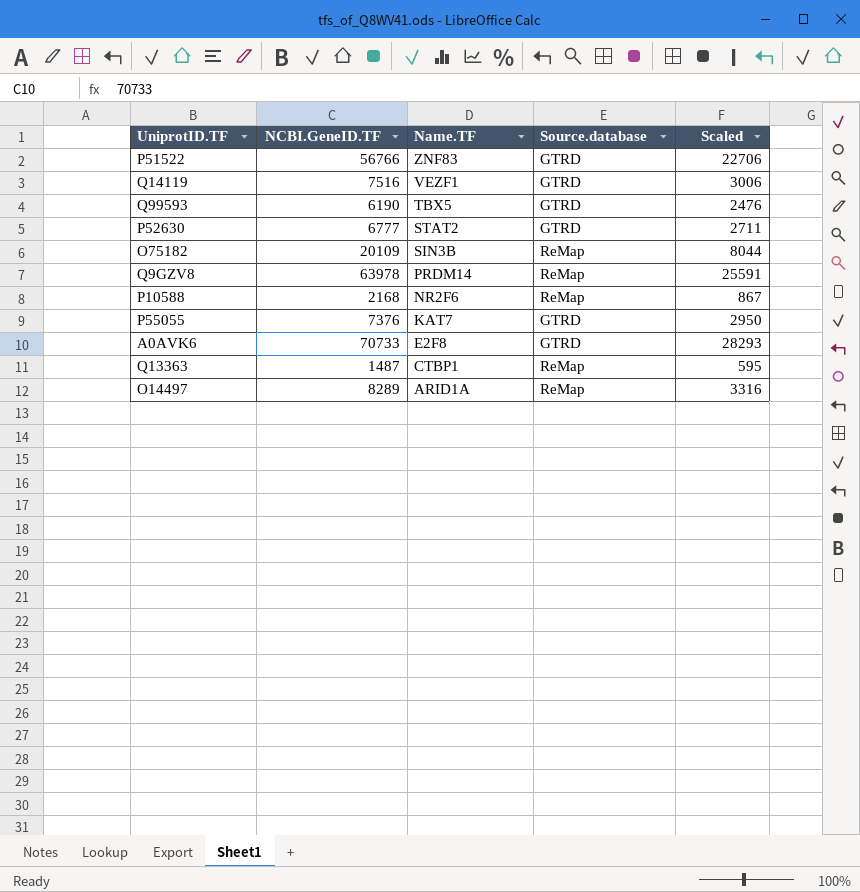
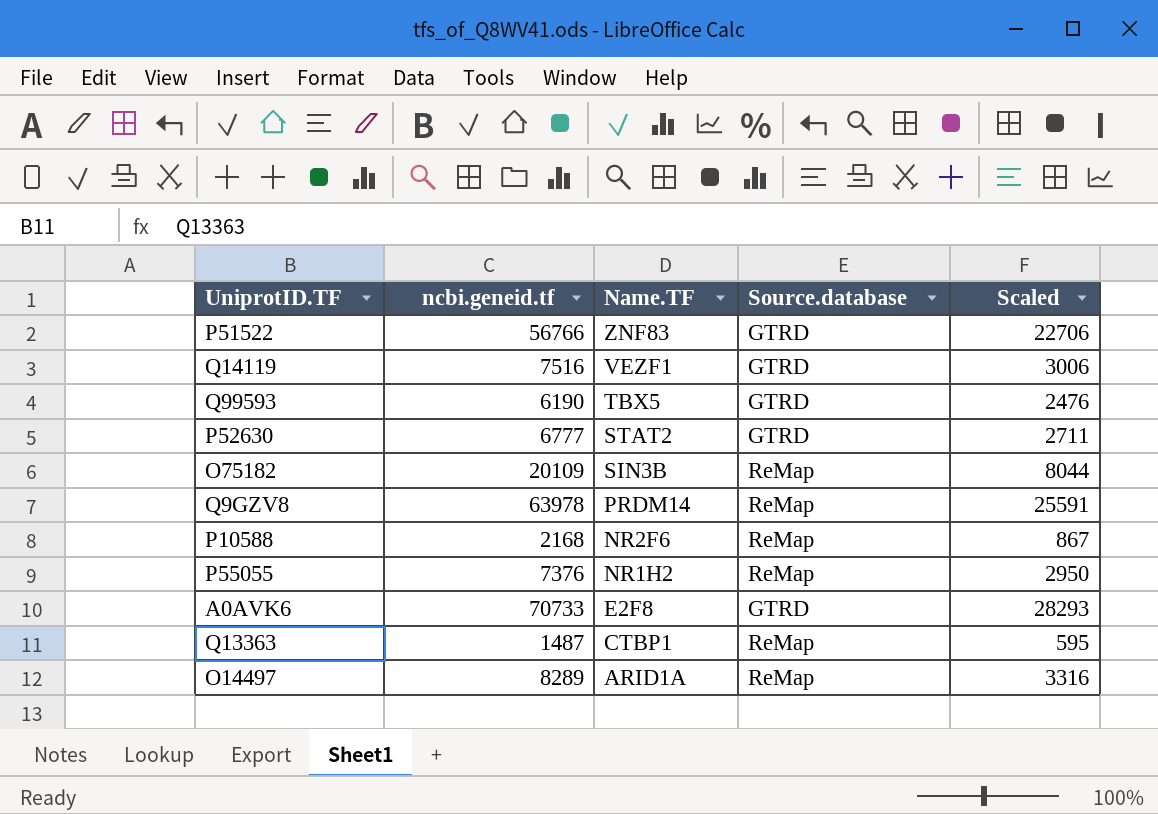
column name: NCBI.GeneID.TF -> ncbi.geneid.tf
P55055 | Name.TF: KAT7 -> NR1H2
P55055 | Source.database: GTRD -> ReMap

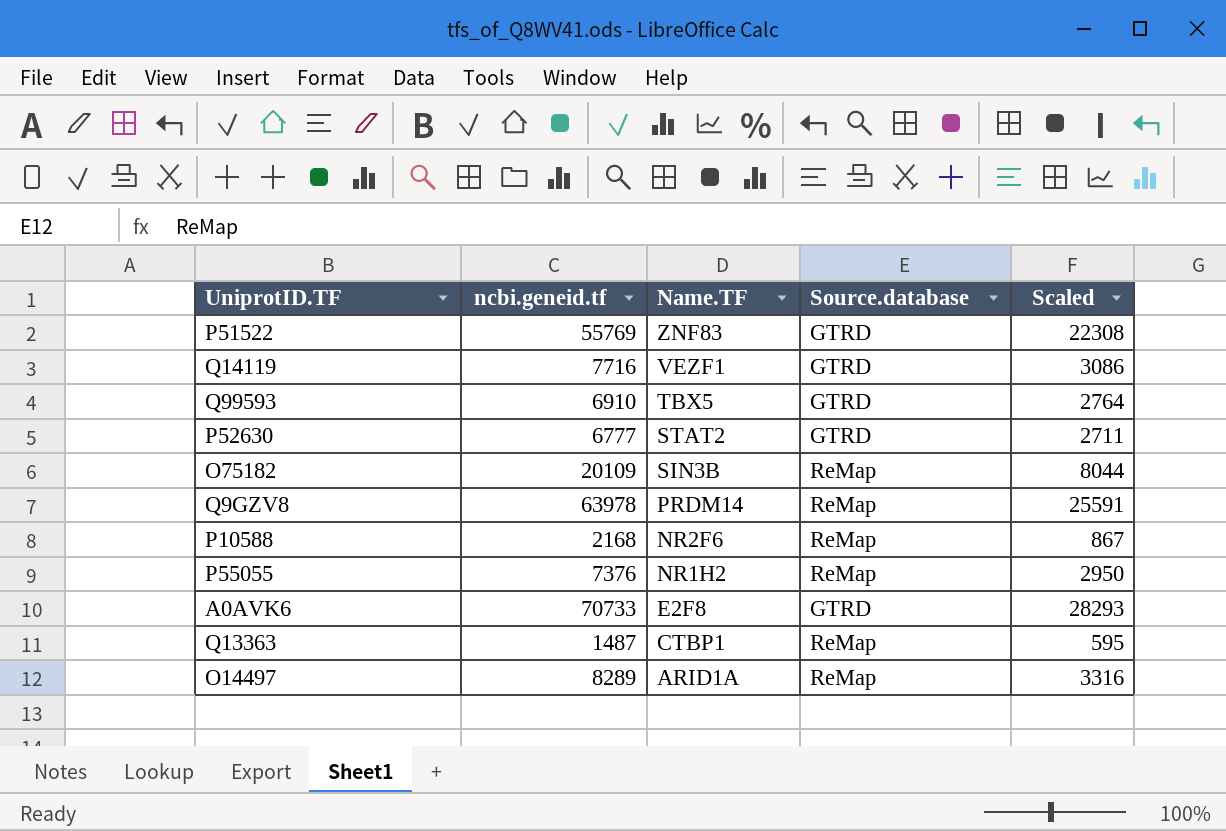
P51522 | ncbi.geneid.tf: 56766 -> 55769
P51522 | Scaled: 22706 -> 22308
Q14119 | ncbi.geneid.tf: 7516 -> 7716
Q14119 | Scaled: 3006 -> 3086
Q99593 | ncbi.geneid.tf: 6190 -> 6910
Q99593 | Scaled: 2476 -> 2764

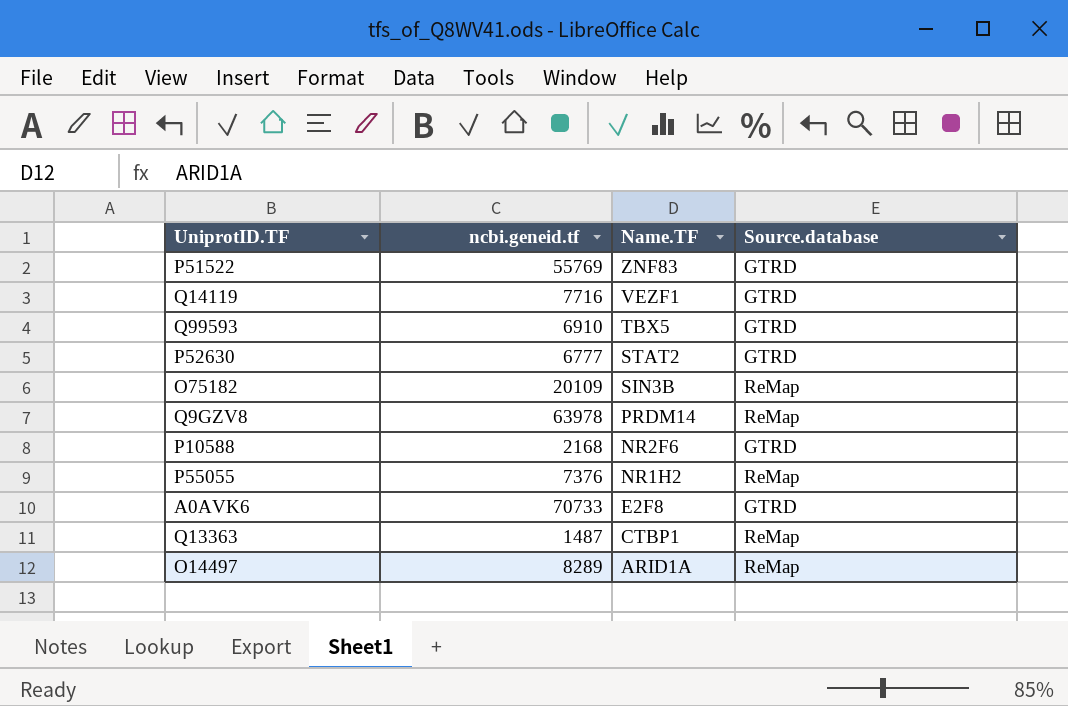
column Scaled | formula: [ncbi.geneid.tf] * 0.4 -> none
P10588 | Source.database: ReMap -> GTRD

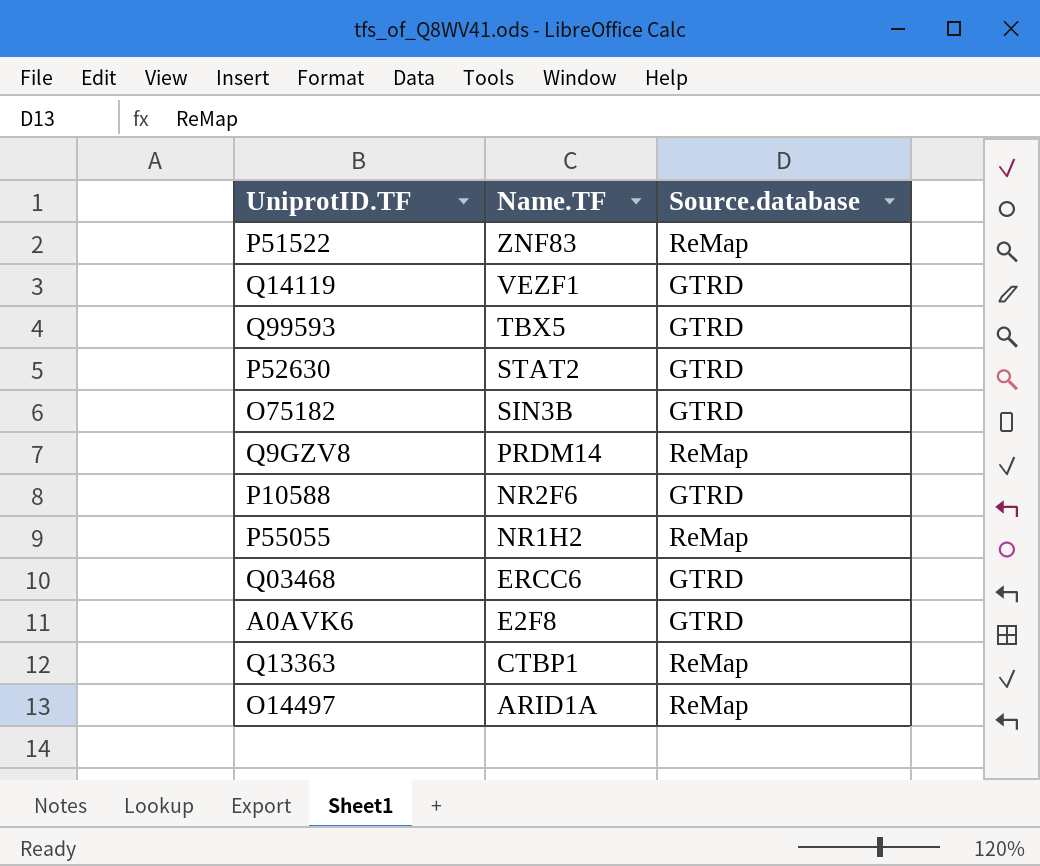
column ncbi.geneid.tf | position: 2 -> none
P51522 | Source.database: GTRD -> ReMap
O75182 | Source.database: ReMap -> GTRD
row Q03468: none -> ERCC6 | GTRD

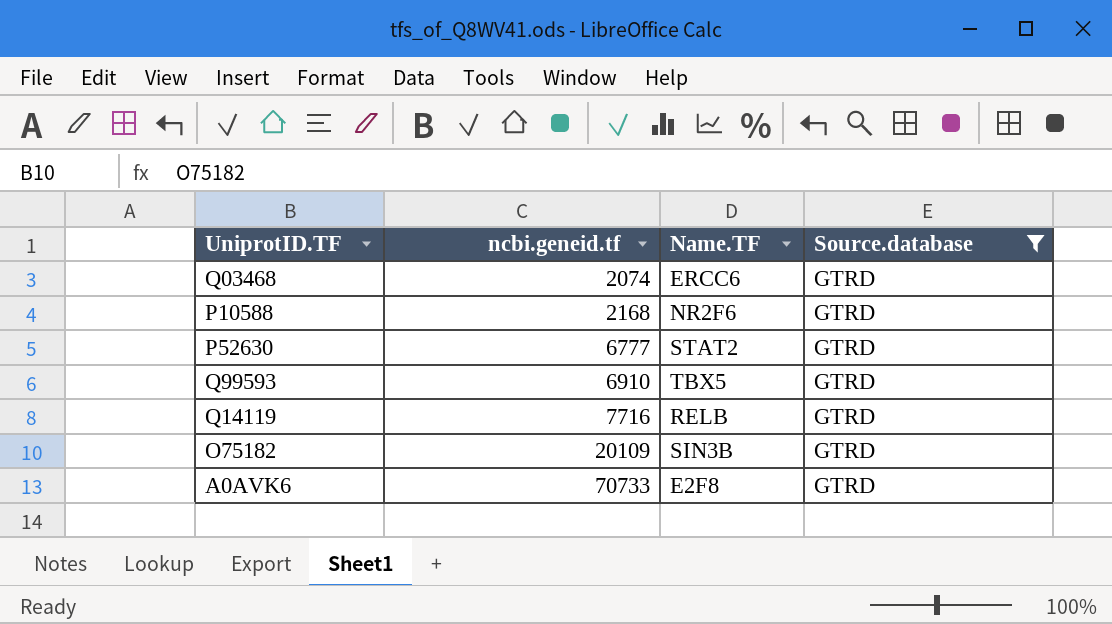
filter: none -> Source.database = GTRD
row order: Name.TF descending -> ncbi.geneid.tf ascending
column ncbi.geneid.tf | position: none -> 2
Q14119 | Name.TF: VEZF1 -> RELB

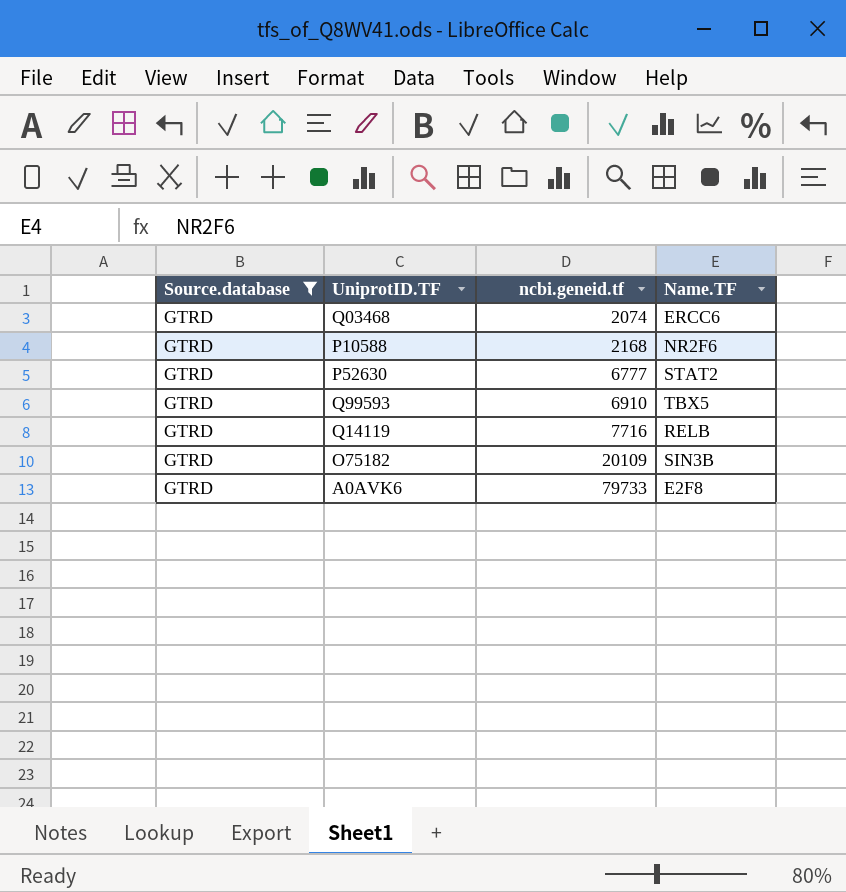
column Source.database | position: 4 -> 1
A0AVK6 | ncbi.geneid.tf: 70733 -> 79733

